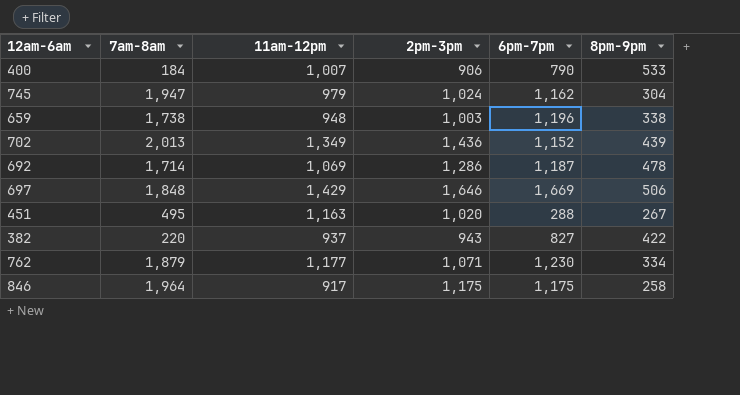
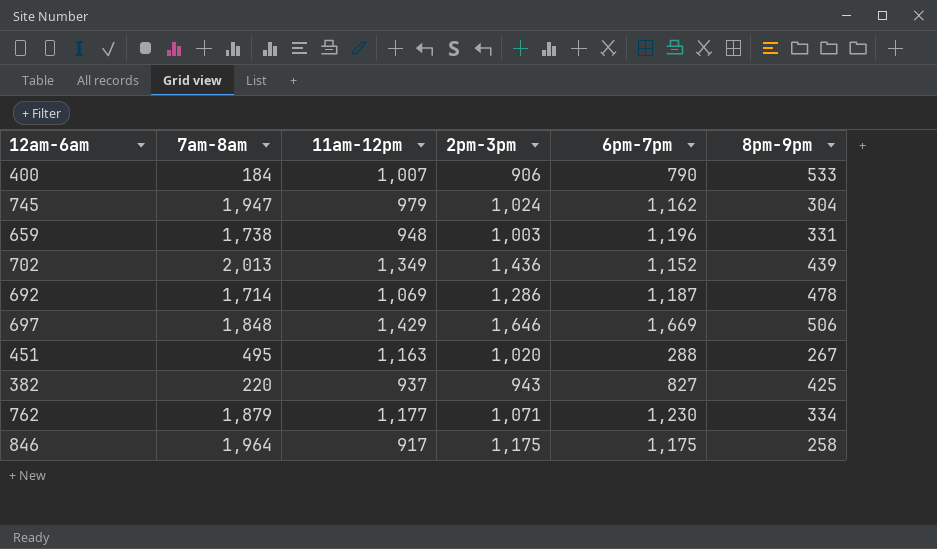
659 | 8pm-9pm: 338 -> 331
382 | 8pm-9pm: 422 -> 425

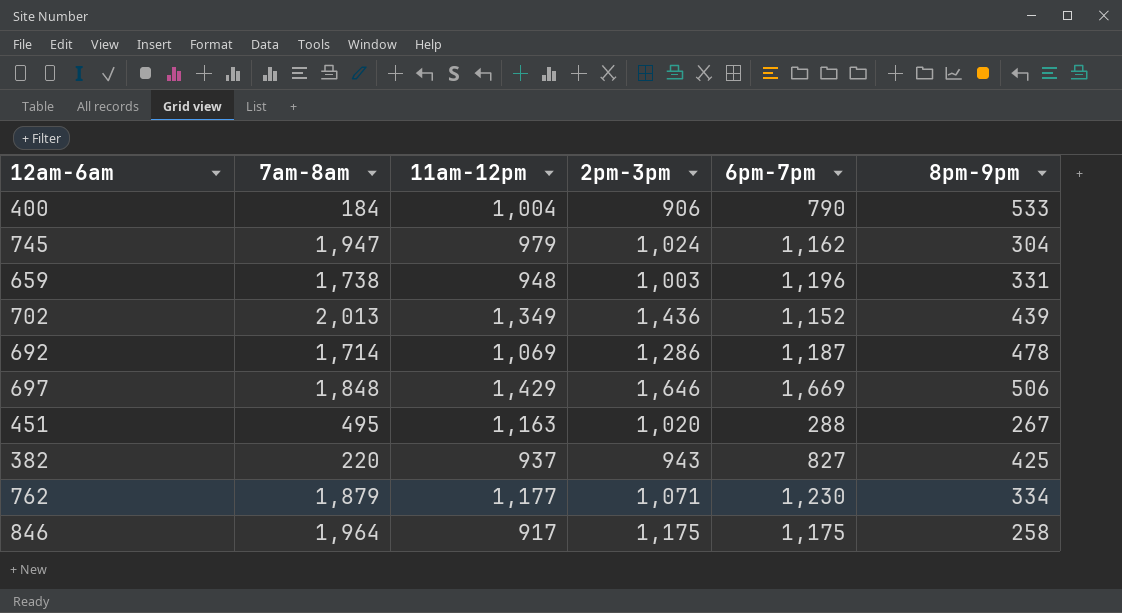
400 | 11am-12pm: 1,007 -> 1,004

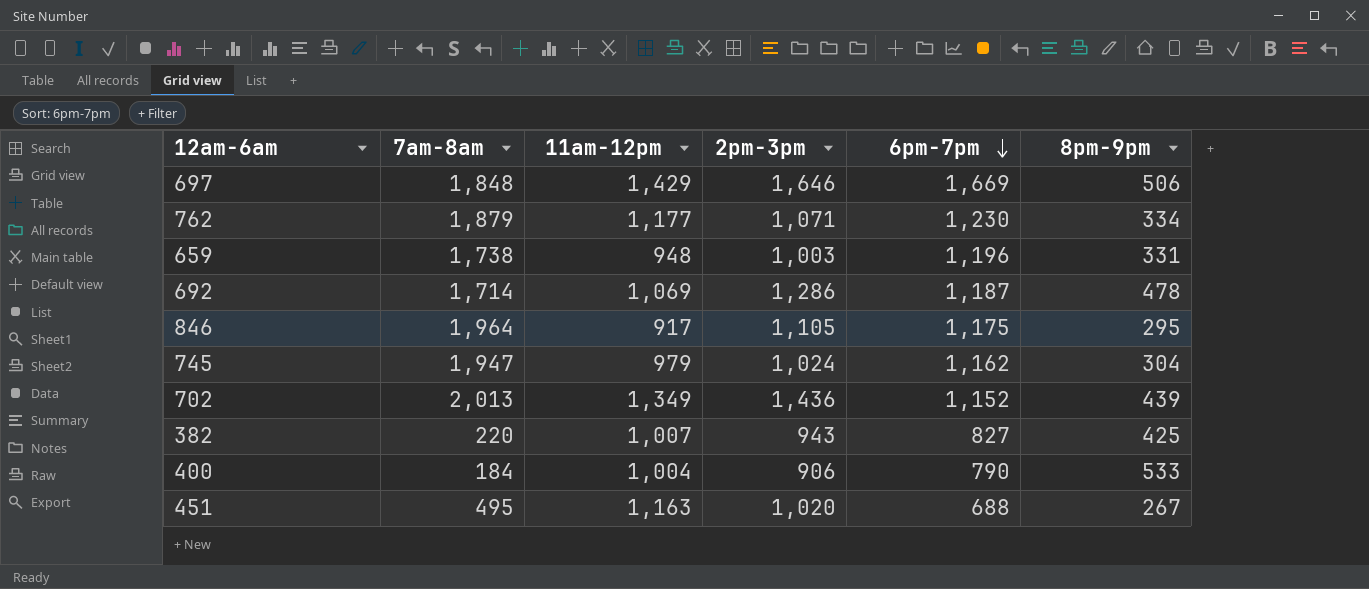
row order: none -> 6pm-7pm descending
846 | 2pm-3pm: 1,175 -> 1,105
846 | 8pm-9pm: 258 -> 295
382 | 11am-12pm: 937 -> 1,007
451 | 6pm-7pm: 288 -> 688

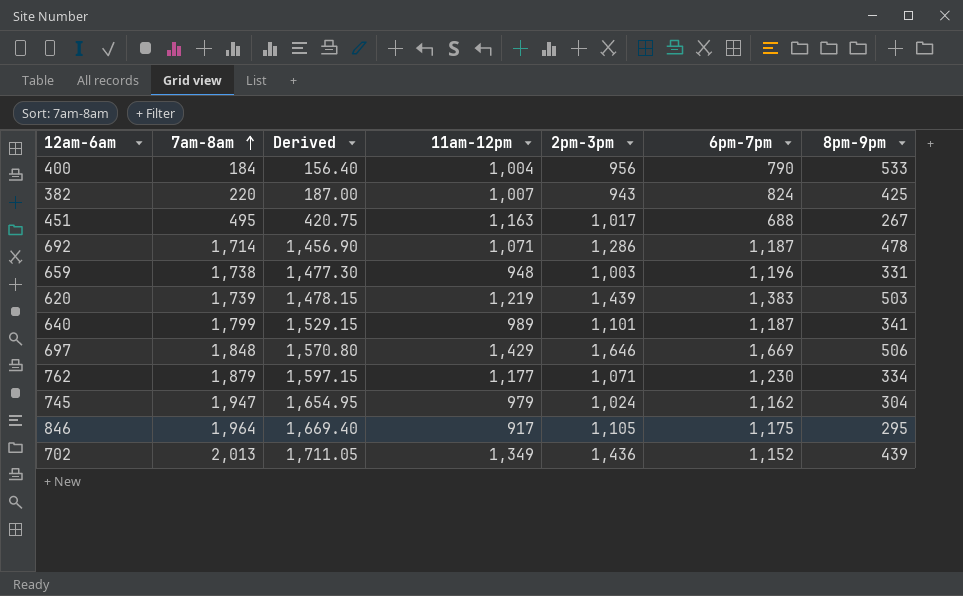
row order: 6pm-7pm descending -> 7am-8am ascending
column Derived | formula: none -> [7am-8am] * 0.85
400 | 2pm-3pm: 906 -> 956
382 | 6pm-7pm: 827 -> 824
451 | 2pm-3pm: 1,020 -> 1,017
692 | 11am-12pm: 1,069 -> 1,071
row 620: none -> 1,739 | 1,478.15 | 1,219 | 1,439 | 1,383 | 503
row 640: none -> 1,799 | 1,529.15 | 989 | 1,101 | 1,187 | 341

